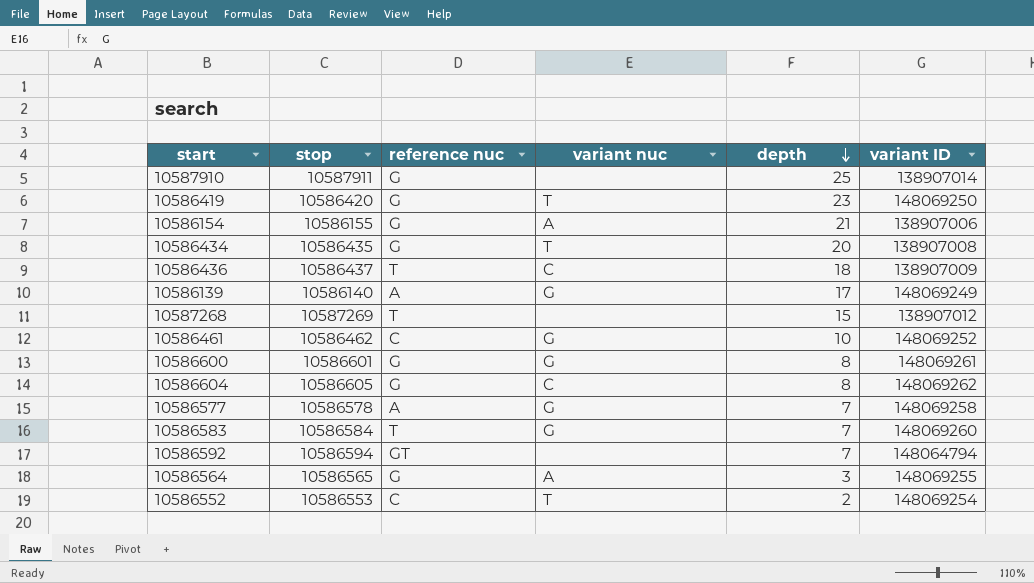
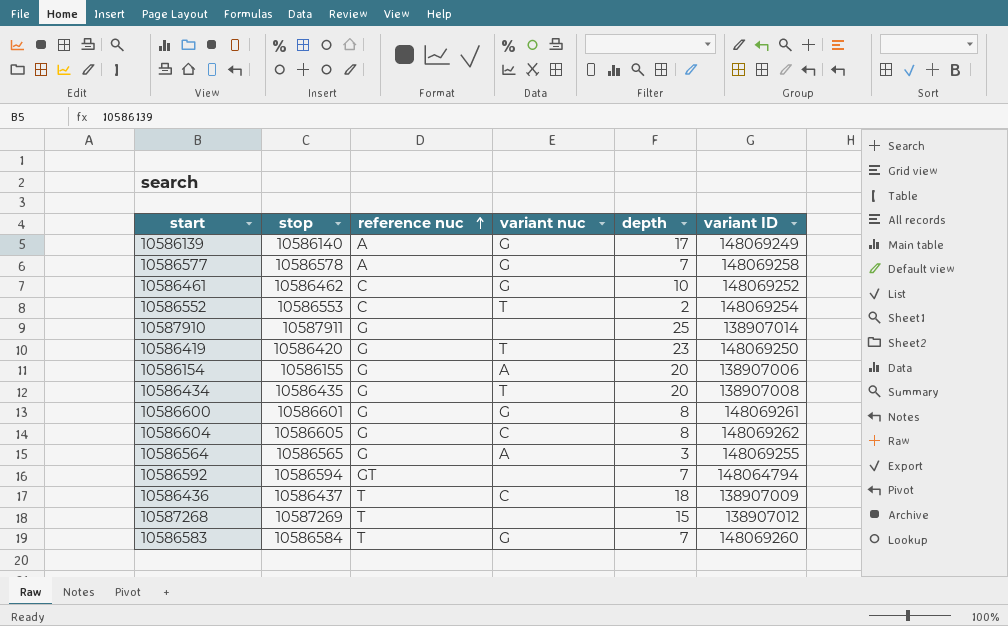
row order: depth descending -> reference nuc ascending
10586154 | depth: 21 -> 20

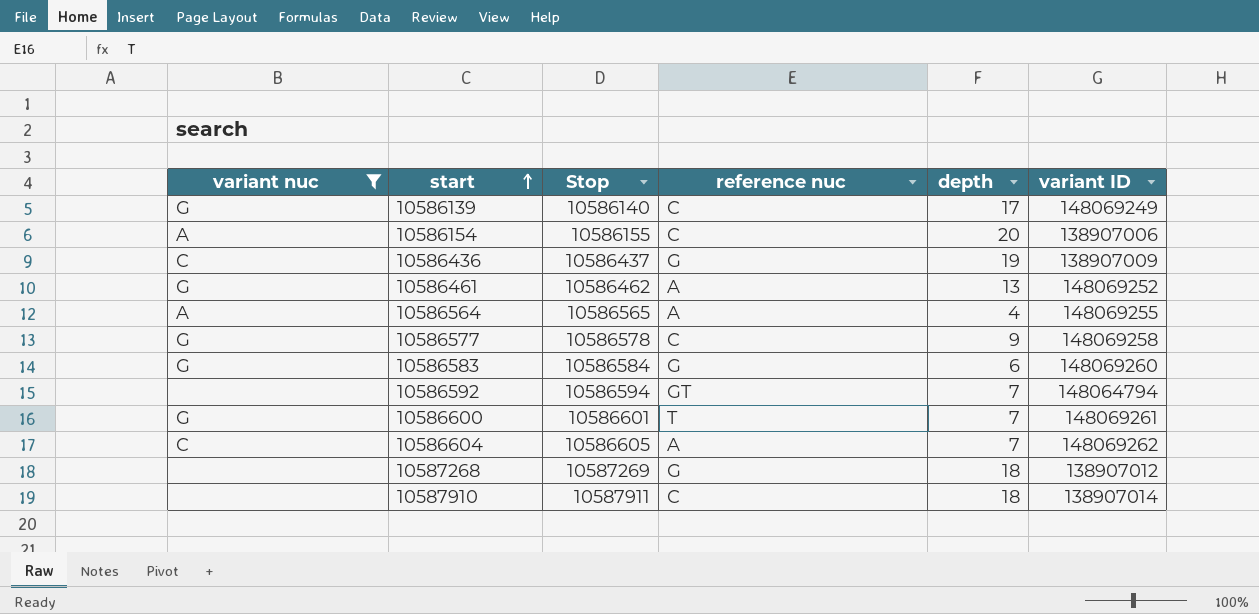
filter: none -> variant nuc != T
row order: reference nuc ascending -> start ascending
column variant nuc | position: 4 -> 1
column name: stop -> Stop
10586139 | reference nuc: A -> C
10586154 | reference nuc: G -> C
10586436 | reference nuc: T -> G
10586436 | depth: 18 -> 19
10586461 | reference nuc: C -> A
10586461 | depth: 10 -> 13
10586564 | reference nuc: G -> A
10586564 | depth: 3 -> 4
10586577 | reference nuc: A -> C
10586577 | depth: 7 -> 9
10586583 | reference nuc: T -> G
10586583 | depth: 7 -> 6
10586600 | reference nuc: G -> T
10586600 | depth: 8 -> 7
10586604 | reference nuc: G -> A
10586604 | depth: 8 -> 7
10587268 | reference nuc: T -> G
10587268 | depth: 15 -> 18
10587910 | reference nuc: G -> C
10587910 | depth: 25 -> 18

